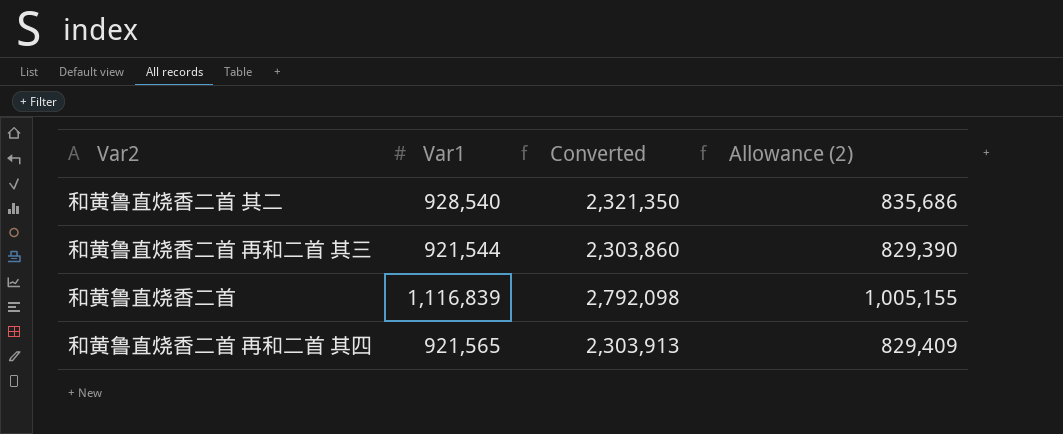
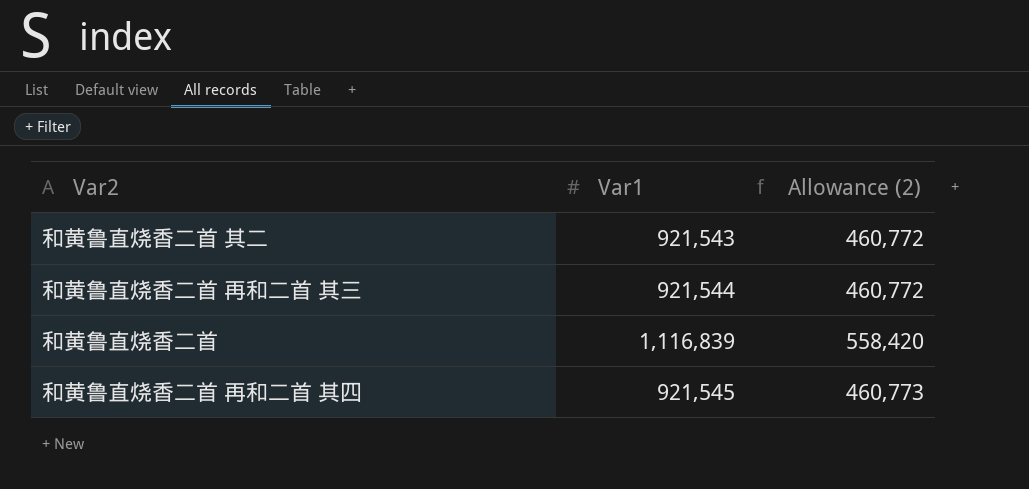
column Converted | formula: [Var1] * 2.5 -> none
column Allowance (2) | formula: [Var1] * 0.9 -> [Var1] * 0.5
和黄鲁直烧香二首 其二 | Var1: 928,540 -> 921,543
和黄鲁直烧香二首 再和二首 其四 | Var1: 921,565 -> 921,545

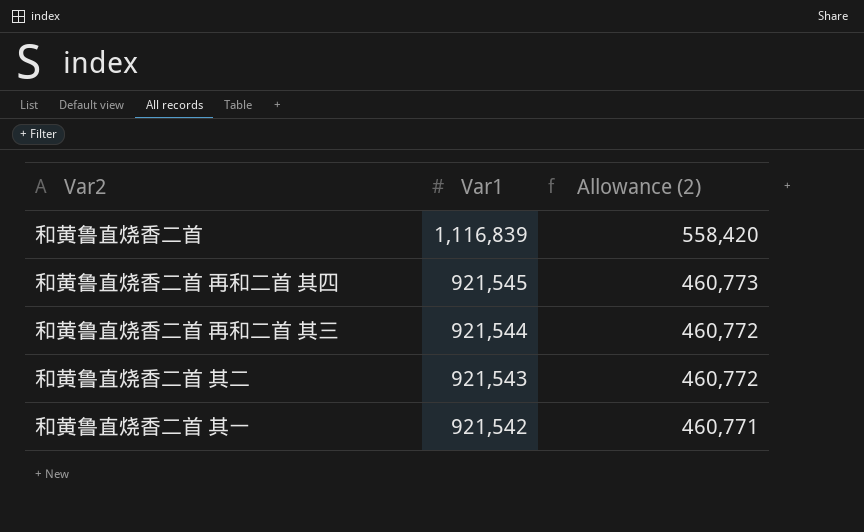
row order: none -> Var1 descending
row 和黄鲁直烧香二首 其一: none -> 921,542 | 460,771

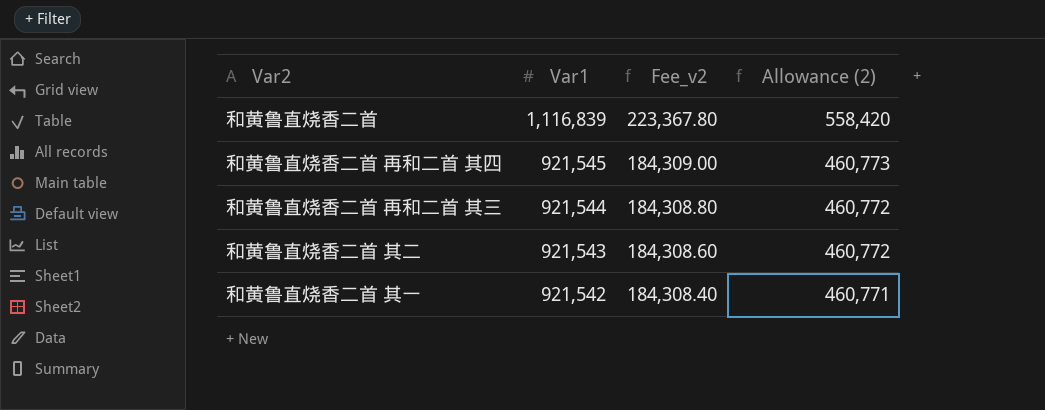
column Fee_v2 | formula: none -> [Var1] * 0.2

